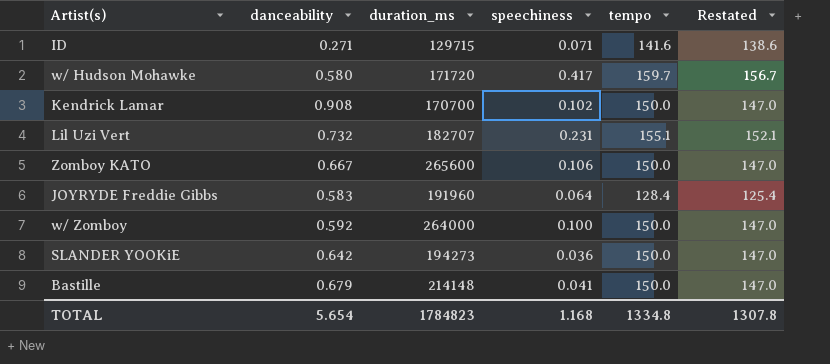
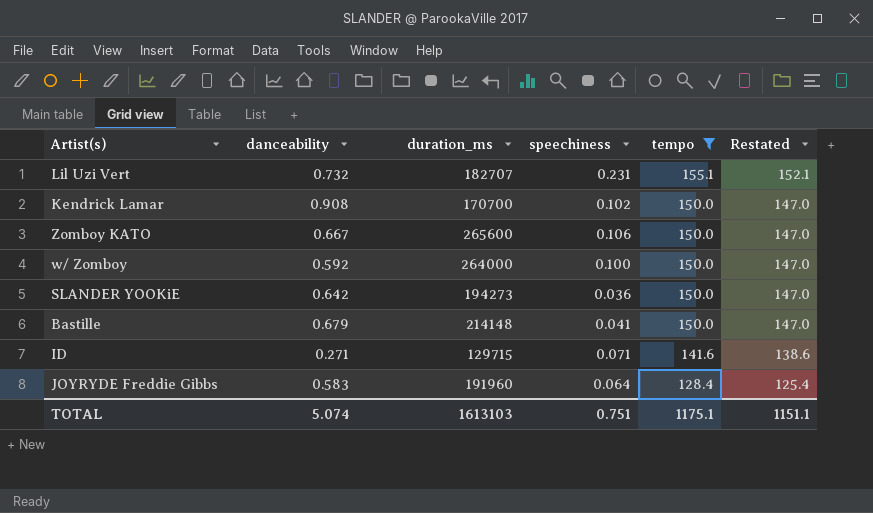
filter: none -> tempo != 159.7
row order: none -> tempo descending
TOTAL | danceability: 5.654 -> 5.074
TOTAL | duration_ms: 1784823 -> 1613103
TOTAL | speechiness: 1.168 -> 0.751
TOTAL | tempo: 1334.8 -> 1175.1
TOTAL | Restated: 1307.8 -> 1151.1

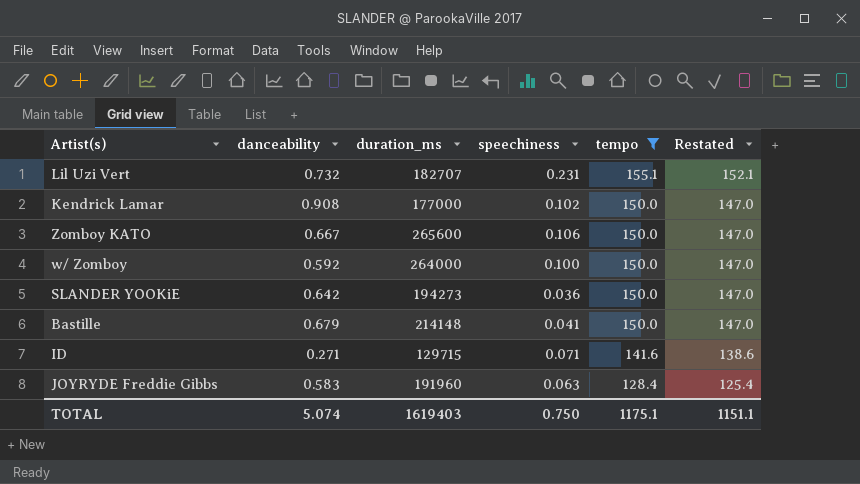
Kendrick Lamar | duration_ms: 170700 -> 177000
JOYRYDE Freddie Gibbs | speechiness: 0.064 -> 0.063
TOTAL | duration_ms: 1613103 -> 1619403
TOTAL | speechiness: 0.751 -> 0.750

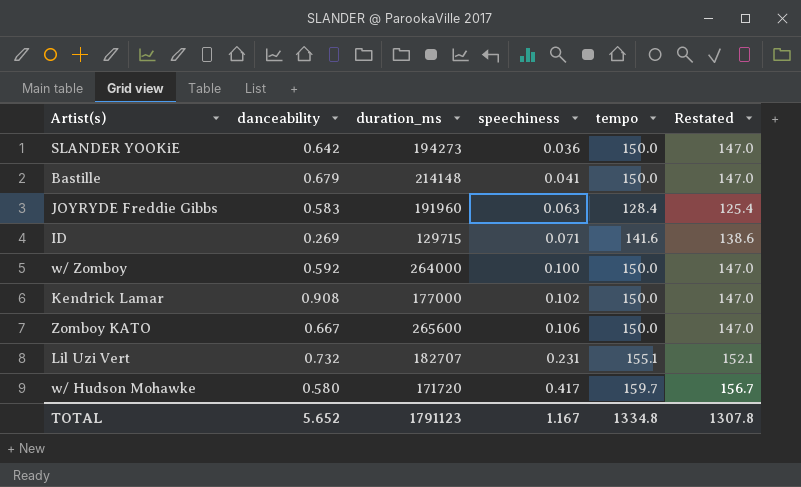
filter: tempo != 159.7 -> none
row order: tempo descending -> speechiness ascending
ID | danceability: 0.271 -> 0.269
TOTAL | danceability: 5.074 -> 5.652
TOTAL | duration_ms: 1619403 -> 1791123
TOTAL | speechiness: 0.750 -> 1.167
TOTAL | tempo: 1175.1 -> 1334.8
TOTAL | Restated: 1151.1 -> 1307.8

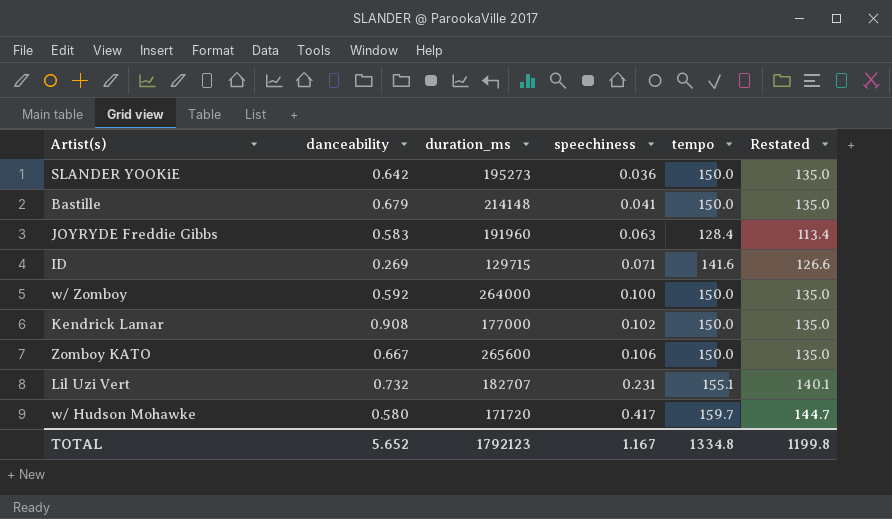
column Restated | formula: [tempo] - 3 -> [tempo] - 15
SLANDER YOOKiE | duration_ms: 194273 -> 195273
TOTAL | duration_ms: 1791123 -> 1792123
TOTAL | Restated: 1307.8 -> 1199.8

